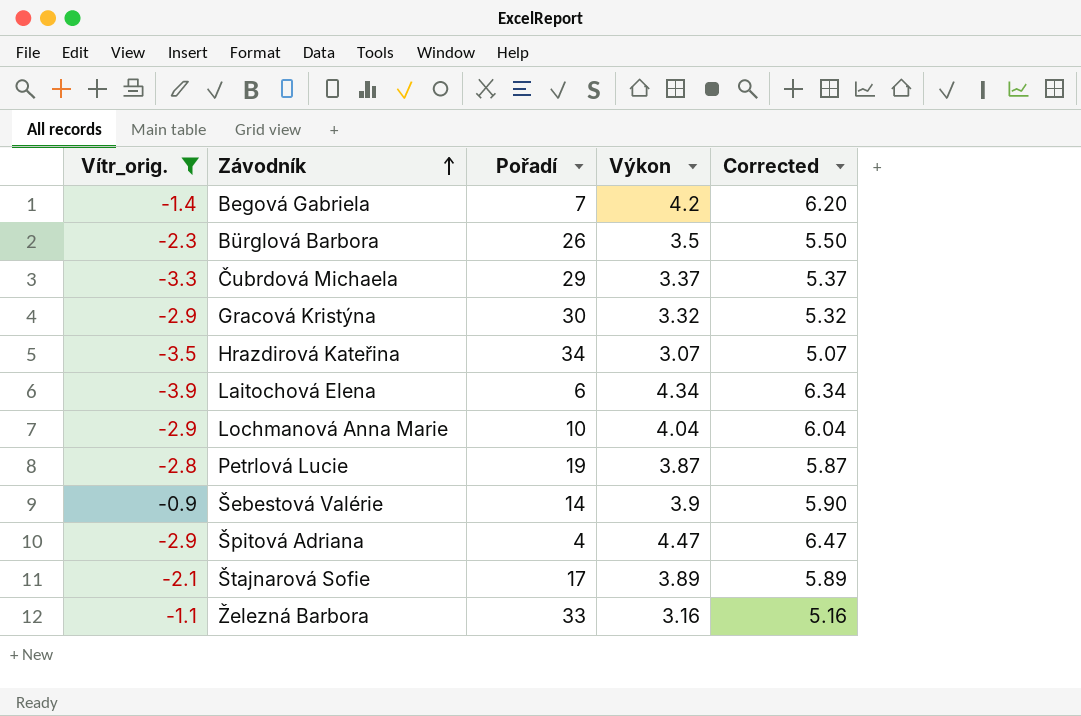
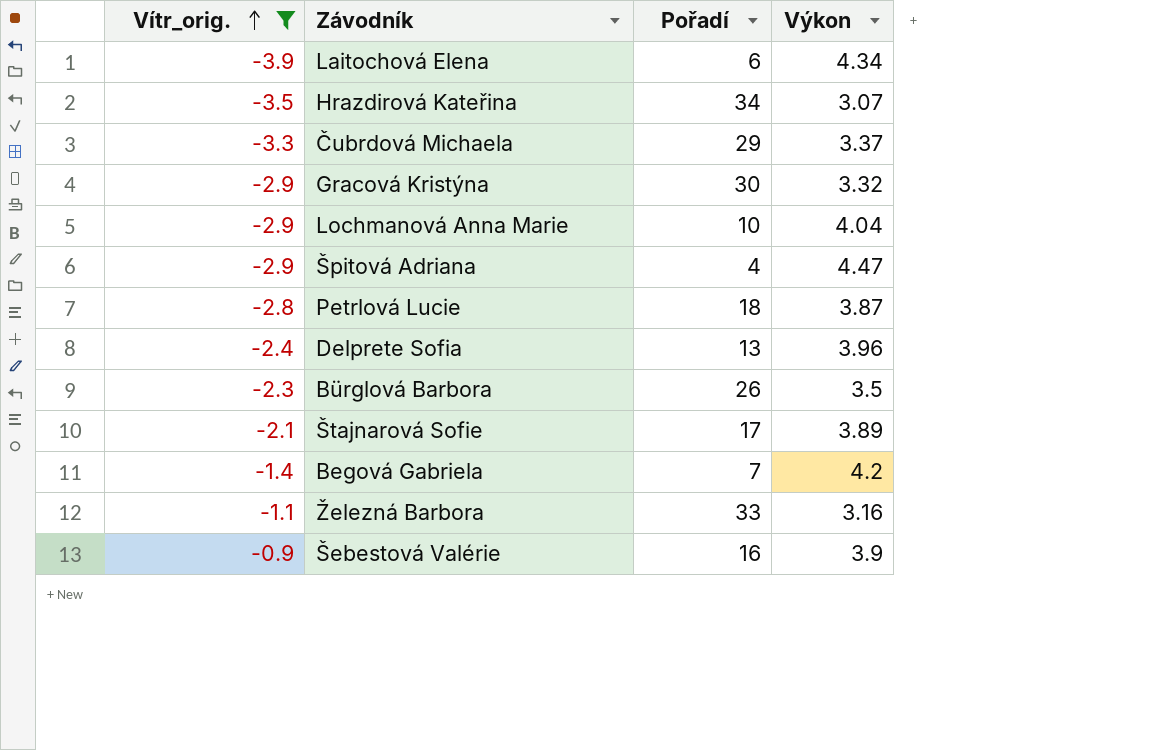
row order: Závodník ascending -> Vítr_orig. ascending
column Corrected | formula: [Výkon] + 2 -> none
Petrlová Lucie | Pořadí: 19 -> 18
row Delprete Sofia: none -> -2.4 | 13 | 3.96
Šebestová Valérie | Pořadí: 14 -> 16

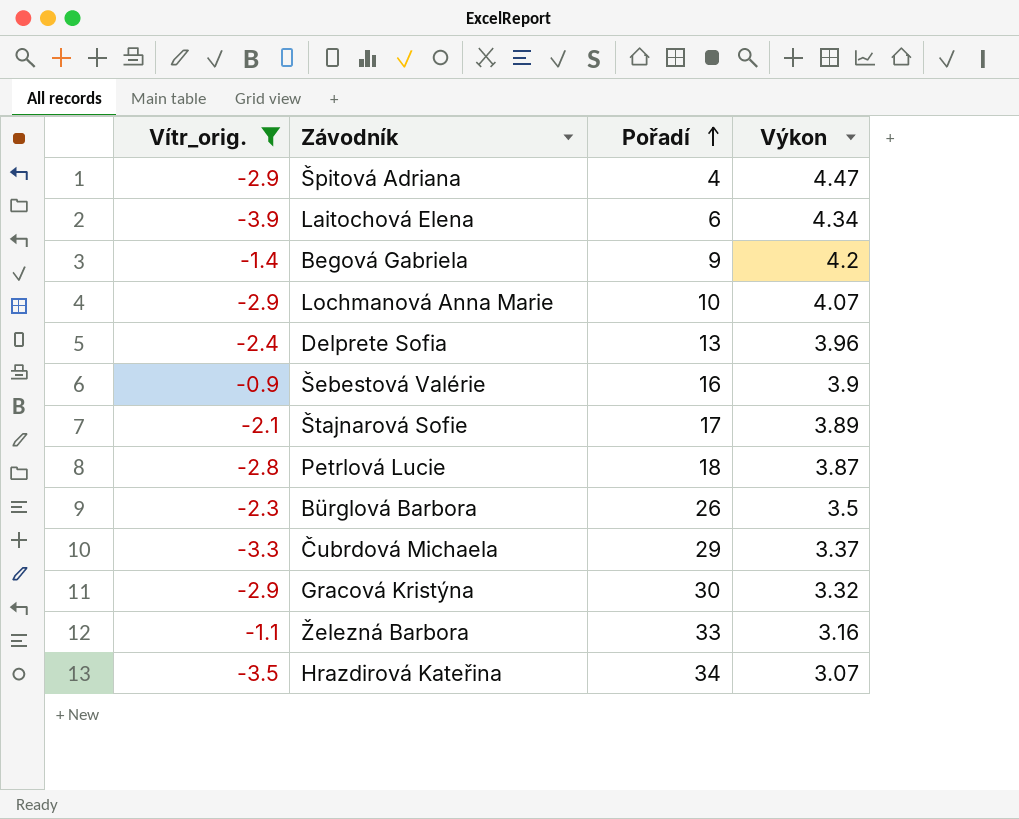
row order: Vítr_orig. ascending -> Pořadí ascending
Begová Gabriela | Pořadí: 7 -> 9
Lochmanová Anna Marie | Výkon: 4.04 -> 4.07

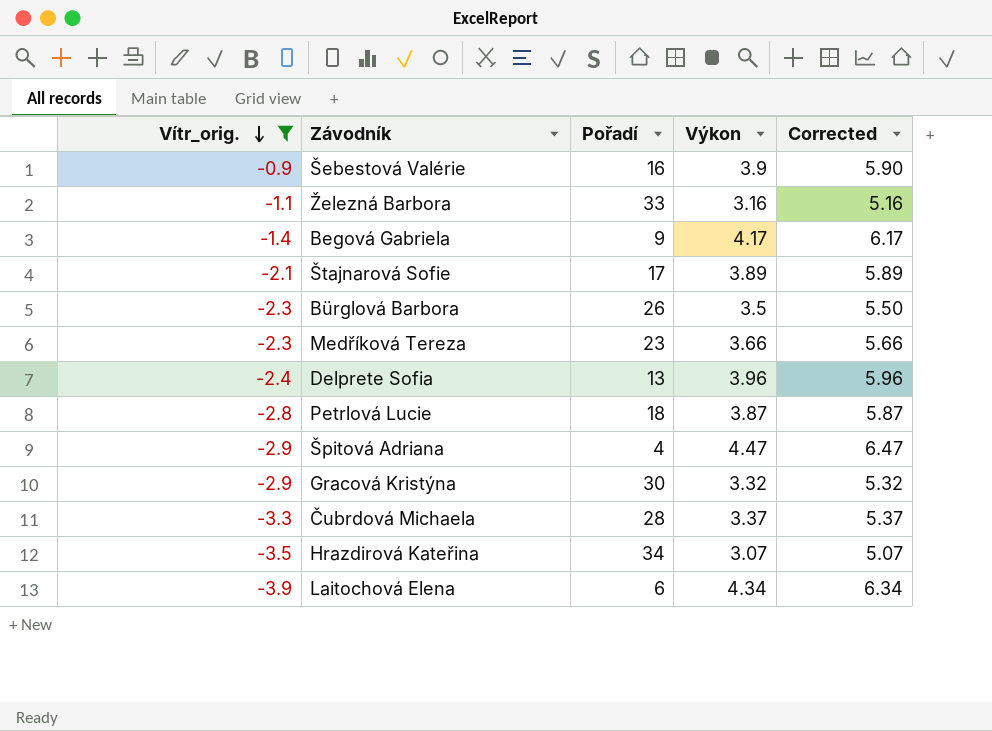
row order: Pořadí ascending -> Vítr_orig. descending
column Corrected | formula: none -> [Výkon] + 2
row Lochmanová Anna Marie: -2.9 | 10 | 4.07 -> none
Begová Gabriela | Výkon: 4.2 -> 4.17
row Medříková Tereza: none -> -2.3 | 23 | 3.66 | 5.66
Čubrdová Michaela | Pořadí: 29 -> 28

